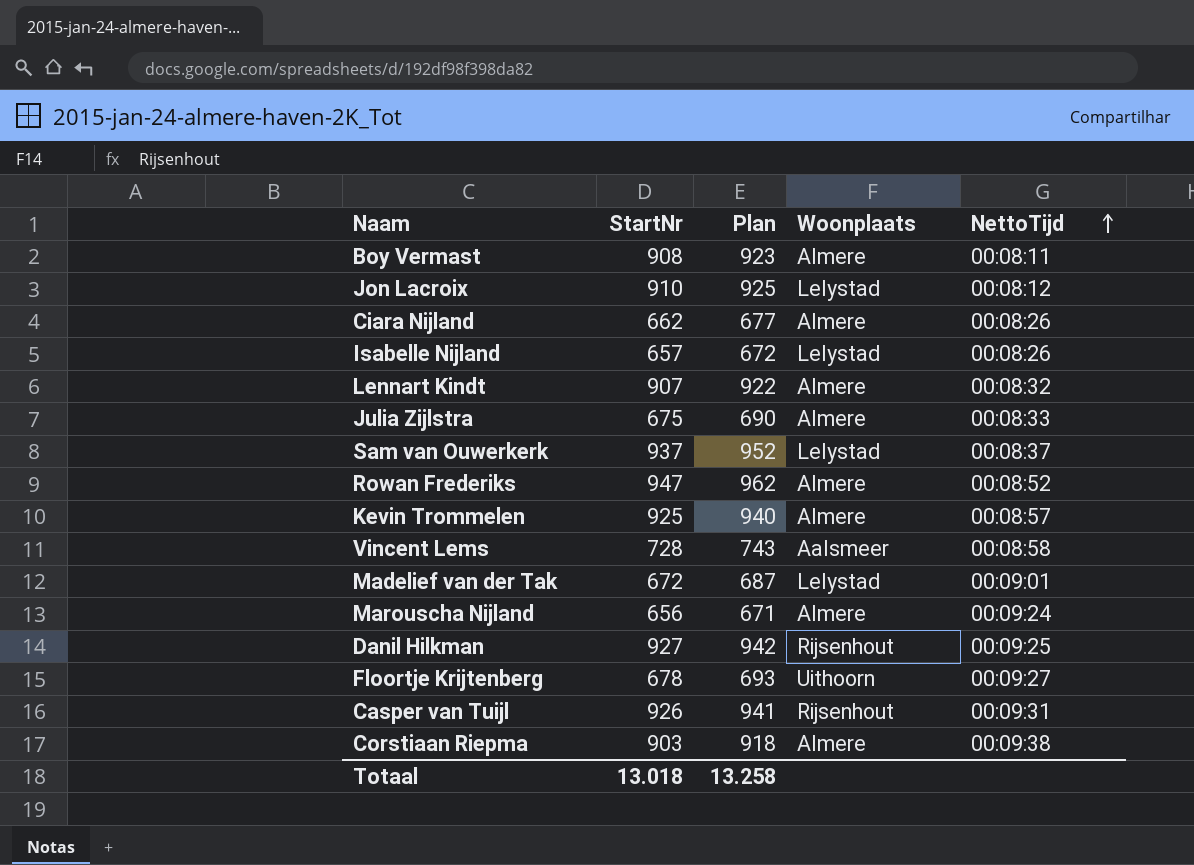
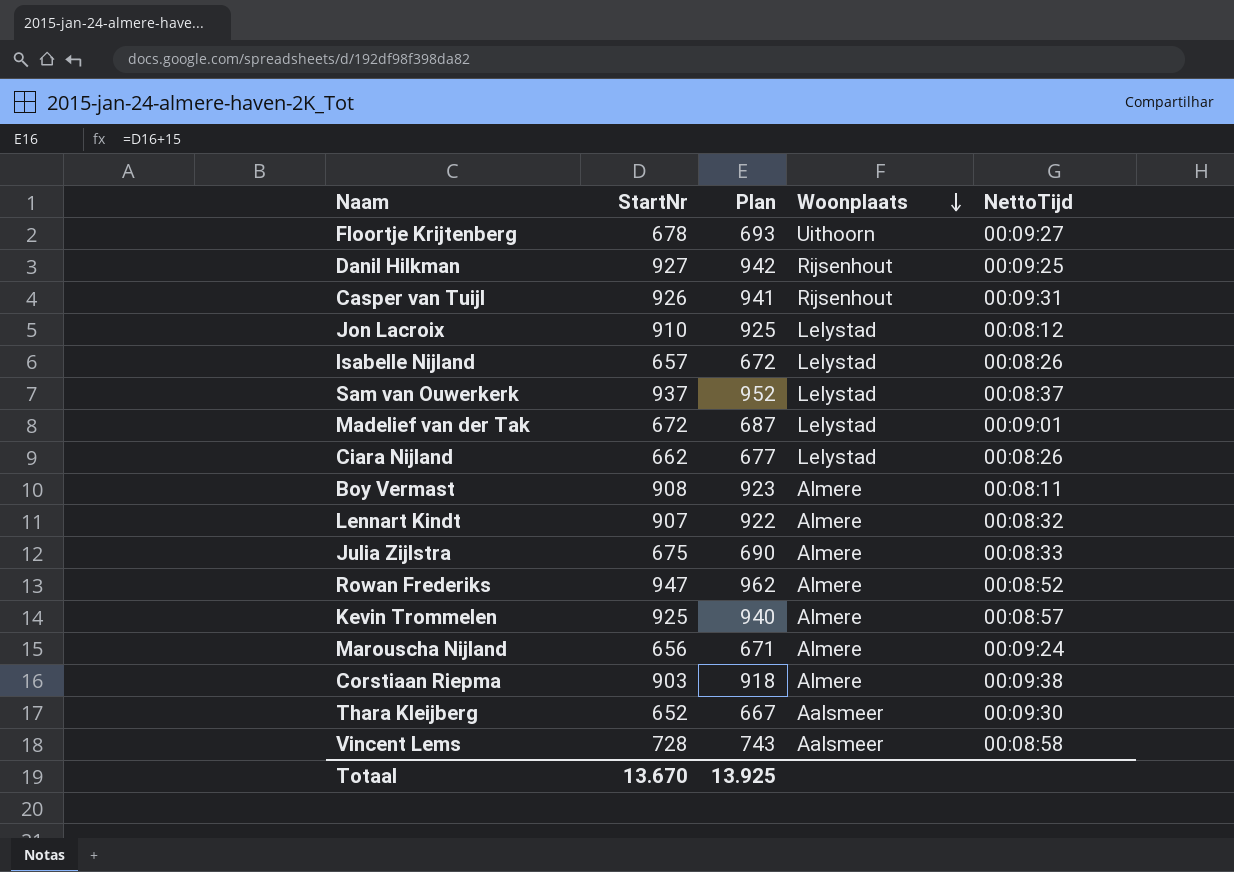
row order: NettoTijd ascending -> Woonplaats descending
Ciara Nijland | Woonplaats: Almere -> Lelystad
row Thara Kleijberg: none -> 652 | 667 | Aalsmeer | 00:09:30
Totaal | StartNr: 13.018 -> 13.670
Totaal | Plan: 13.258 -> 13.925

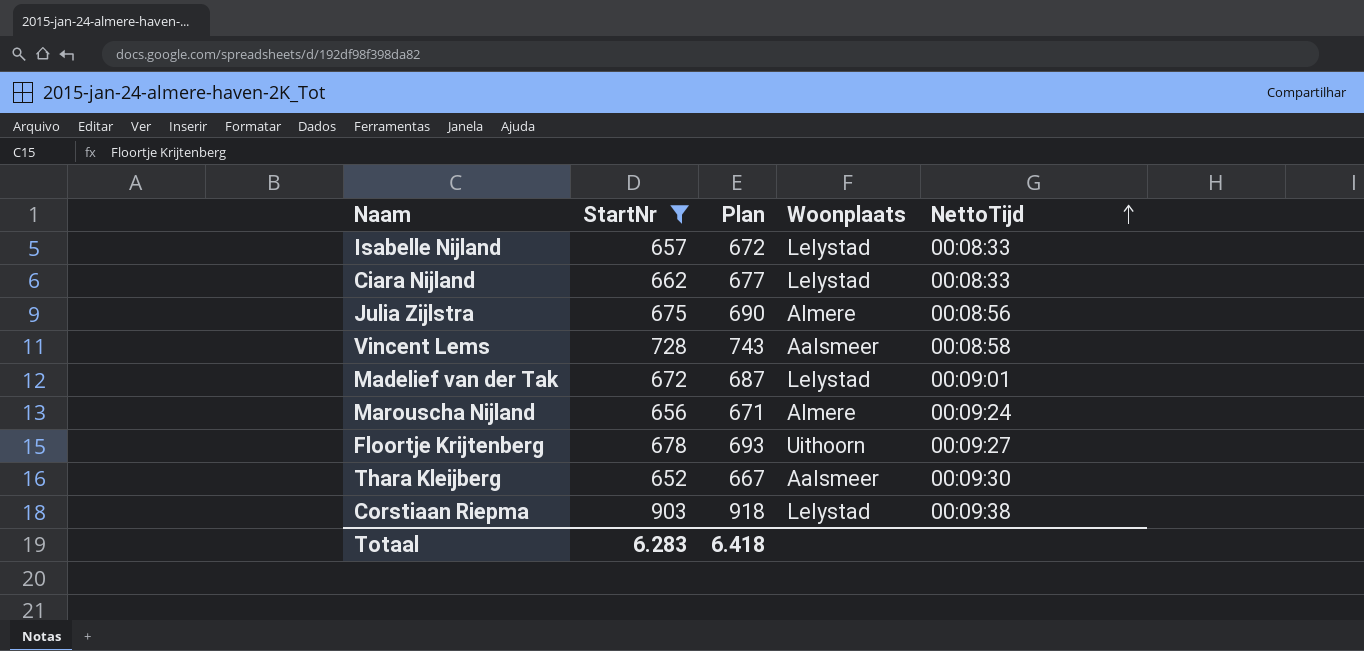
filter: none -> StartNr <= 903
row order: Woonplaats descending -> NettoTijd ascending
Isabelle Nijland | NettoTijd: 00:08:26 -> 00:08:33
Ciara Nijland | NettoTijd: 00:08:26 -> 00:08:33
Julia Zijlstra | NettoTijd: 00:08:33 -> 00:08:56
Corstiaan Riepma | Woonplaats: Almere -> Lelystad
Totaal | StartNr: 13.670 -> 6.283
Totaal | Plan: 13.925 -> 6.418

